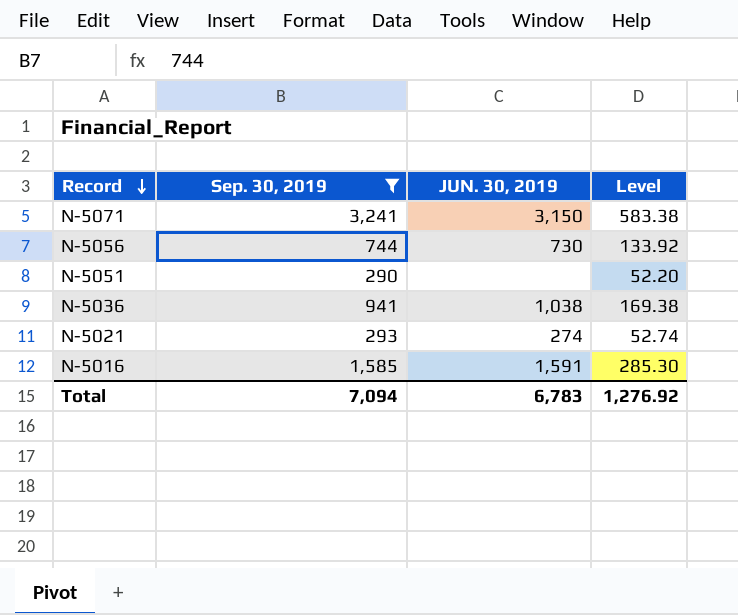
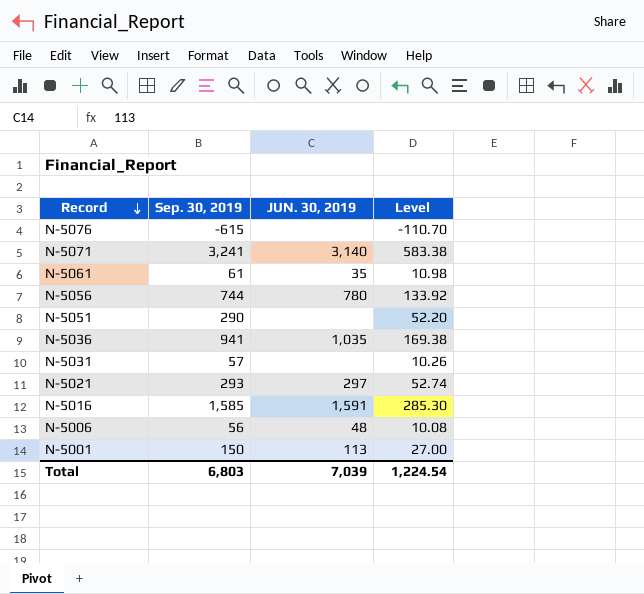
filter: Sep. 30, 2019 >= 290 -> none
N-5071 | JUN. 30, 2019: 3,150 -> 3,140
N-5056 | JUN. 30, 2019: 730 -> 780
N-5036 | JUN. 30, 2019: 1,038 -> 1,035
N-5021 | JUN. 30, 2019: 274 -> 297
Total | Sep. 30, 2019: 7,094 -> 6,803
Total | JUN. 30, 2019: 6,783 -> 7,039
Total | Level: 1,276.92 -> 1,224.54

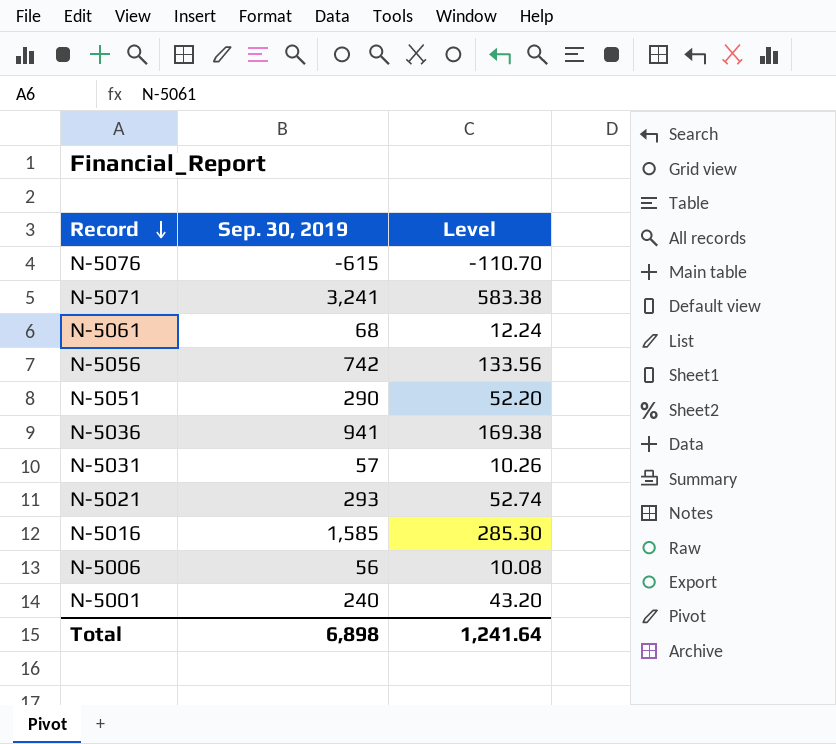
column JUN. 30, 2019 | position: 3 -> none
N-5061 | Sep. 30, 2019: 61 -> 68
N-5061 | Level: 10.98 -> 12.24
N-5056 | Sep. 30, 2019: 744 -> 742
N-5056 | Level: 133.92 -> 133.56
N-5001 | Sep. 30, 2019: 150 -> 240
N-5001 | Level: 27.00 -> 43.20
Total | Sep. 30, 2019: 6,803 -> 6,898
Total | Level: 1,224.54 -> 1,241.64

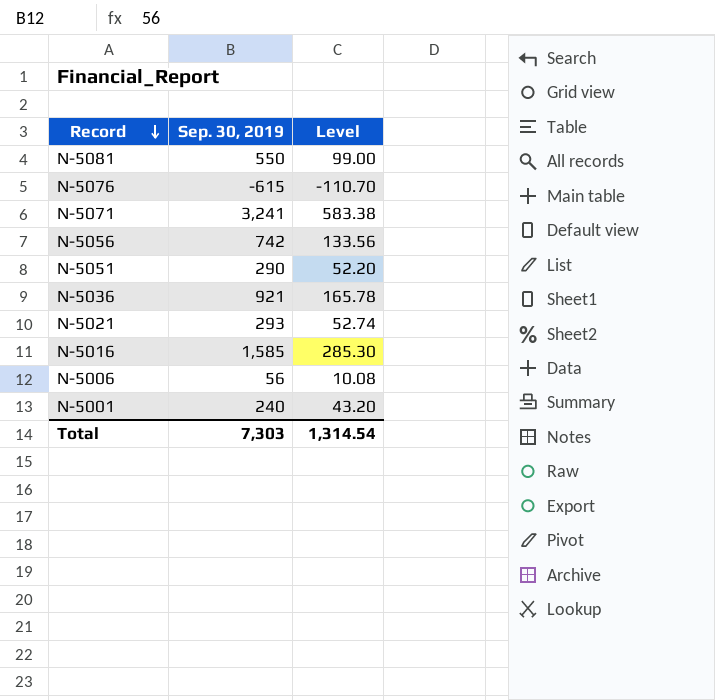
row N-5061: 68 | 12.24 -> none
row N-5031: 57 | 10.26 -> none
row N-5081: none -> 550 | 99.00
N-5036 | Sep. 30, 2019: 941 -> 921
N-5036 | Level: 169.38 -> 165.78
Total | Sep. 30, 2019: 6,898 -> 7,303
Total | Level: 1,241.64 -> 1,314.54

